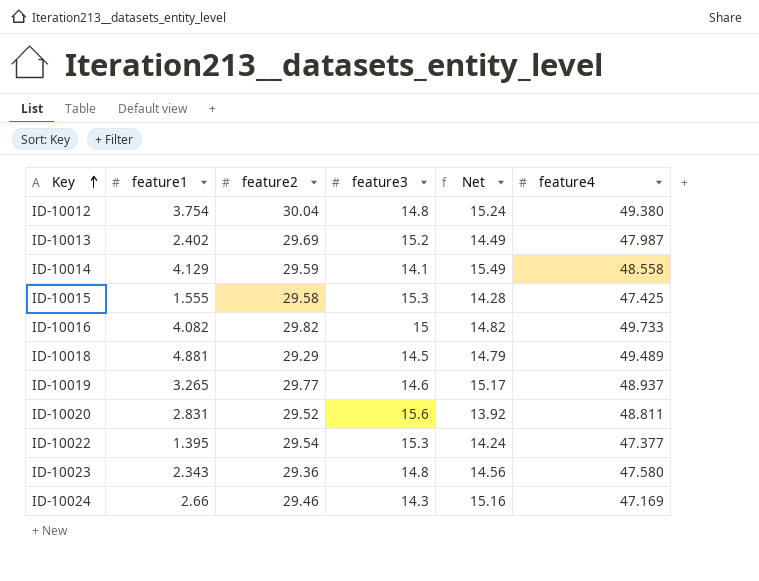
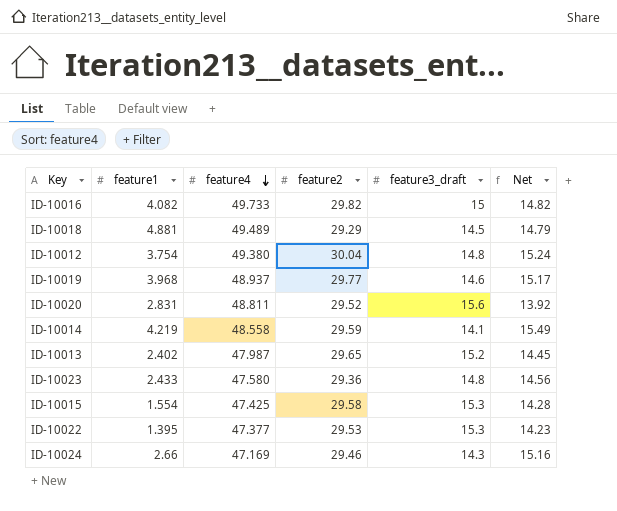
row order: Key ascending -> feature4 descending
column feature4 | position: 6 -> 3
column name: feature3 -> feature3_draft
ID-10019 | feature1: 3.265 -> 3.968
ID-10014 | feature1: 4.129 -> 4.219
ID-10013 | feature2: 29.69 -> 29.65
ID-10013 | Net: 14.49 -> 14.45
ID-10023 | feature1: 2.343 -> 2.433
ID-10015 | feature1: 1.555 -> 1.554
ID-10022 | feature2: 29.54 -> 29.53
ID-10022 | Net: 14.24 -> 14.23

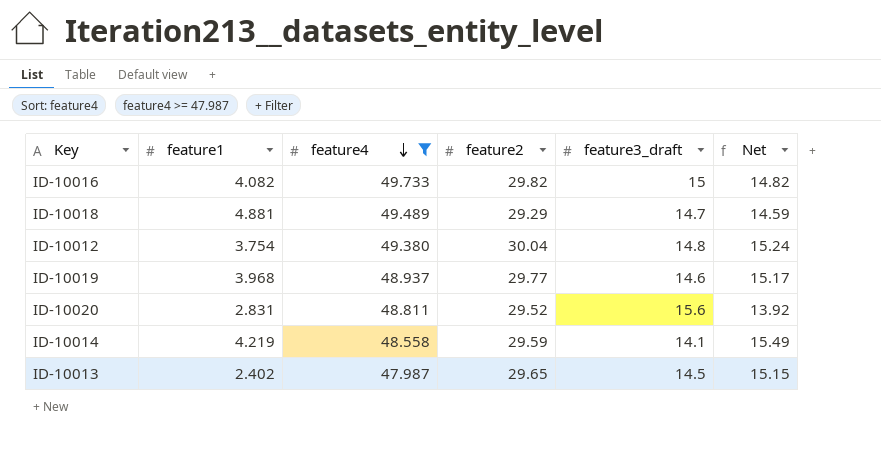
filter: none -> feature4 >= 47.987
ID-10018 | feature3_draft: 14.5 -> 14.7
ID-10018 | Net: 14.79 -> 14.59
ID-10013 | feature3_draft: 15.2 -> 14.5
ID-10013 | Net: 14.45 -> 15.15

